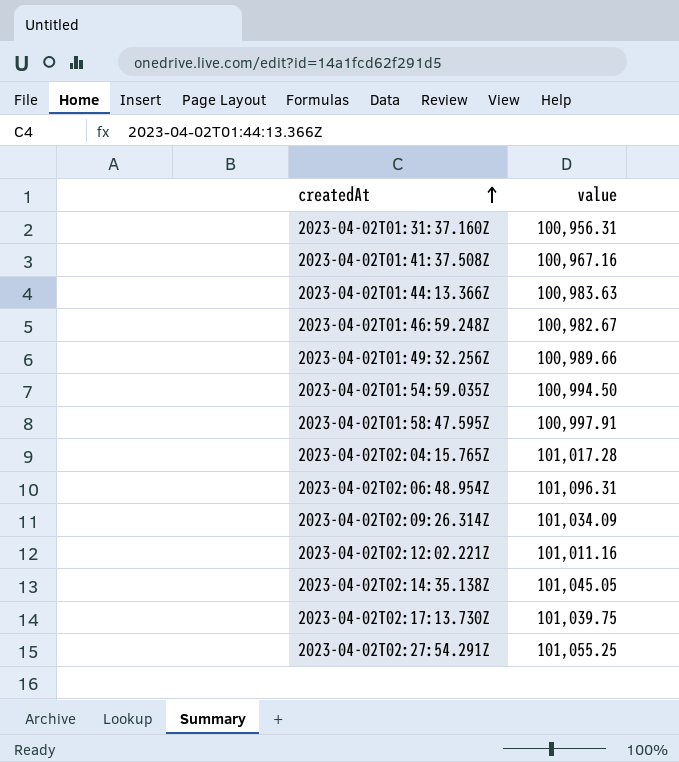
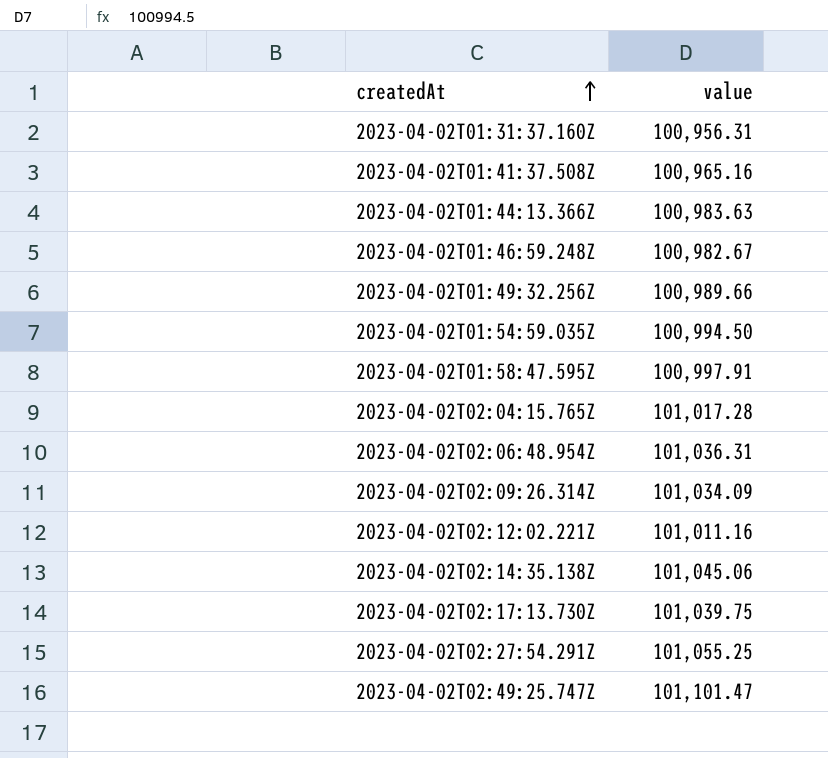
2023-04-02T01:41:37.508Z | value: 100,967.16 -> 100,965.16
2023-04-02T02:06:48.954Z | value: 101,096.31 -> 101,036.31
2023-04-02T02:14:35.138Z | value: 101,045.05 -> 101,045.06
row 2023-04-02T02:49:25.747Z: none -> 101,101.47

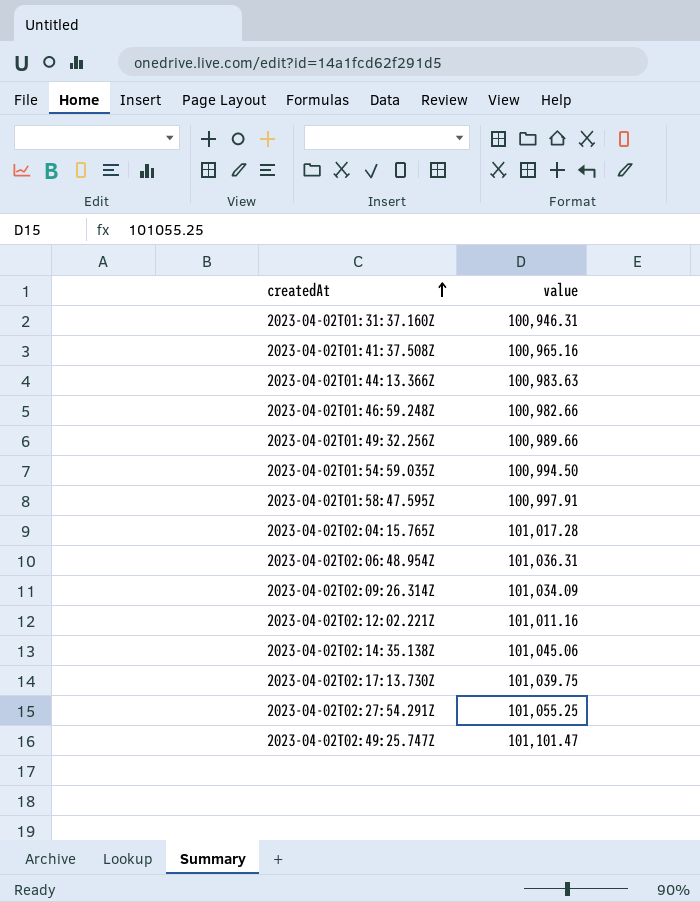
2023-04-02T01:31:37.160Z | value: 100,956.31 -> 100,946.31
2023-04-02T01:46:59.248Z | value: 100,982.67 -> 100,982.66

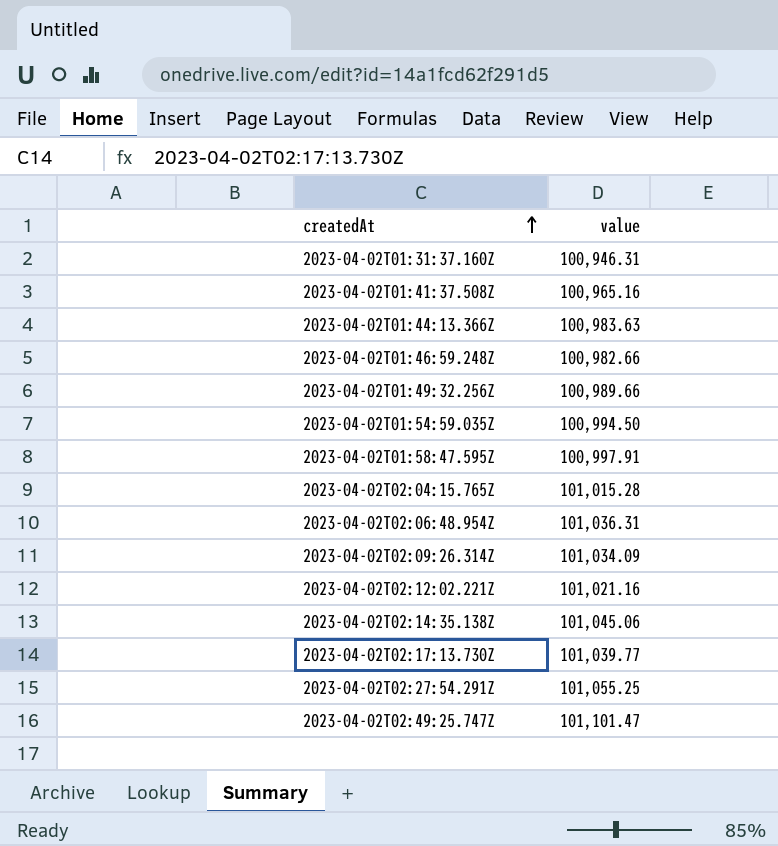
2023-04-02T02:04:15.765Z | value: 101,017.28 -> 101,015.28
2023-04-02T02:12:02.221Z | value: 101,011.16 -> 101,021.16
2023-04-02T02:17:13.730Z | value: 101,039.75 -> 101,039.77

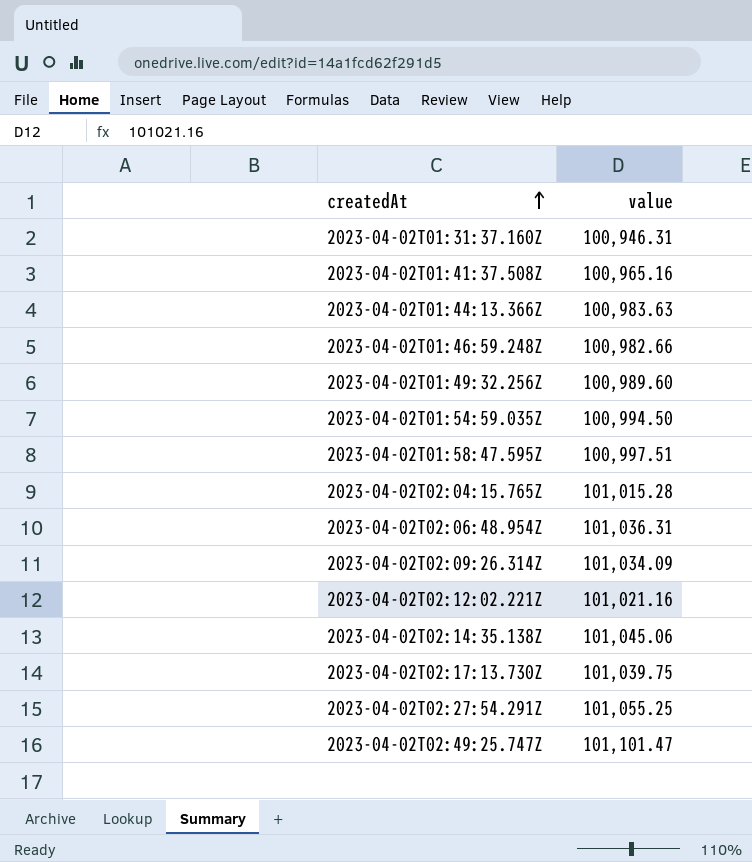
2023-04-02T01:49:32.256Z | value: 100,989.66 -> 100,989.60
2023-04-02T01:58:47.595Z | value: 100,997.91 -> 100,997.51
2023-04-02T02:17:13.730Z | value: 101,039.77 -> 101,039.75

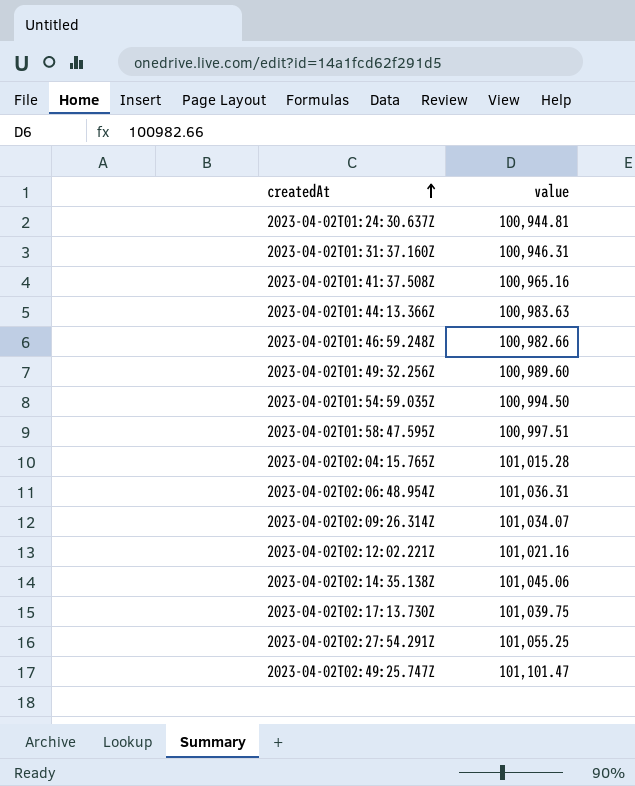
row 2023-04-02T01:24:30.637Z: none -> 100,944.81
2023-04-02T02:09:26.314Z | value: 101,034.09 -> 101,034.07

